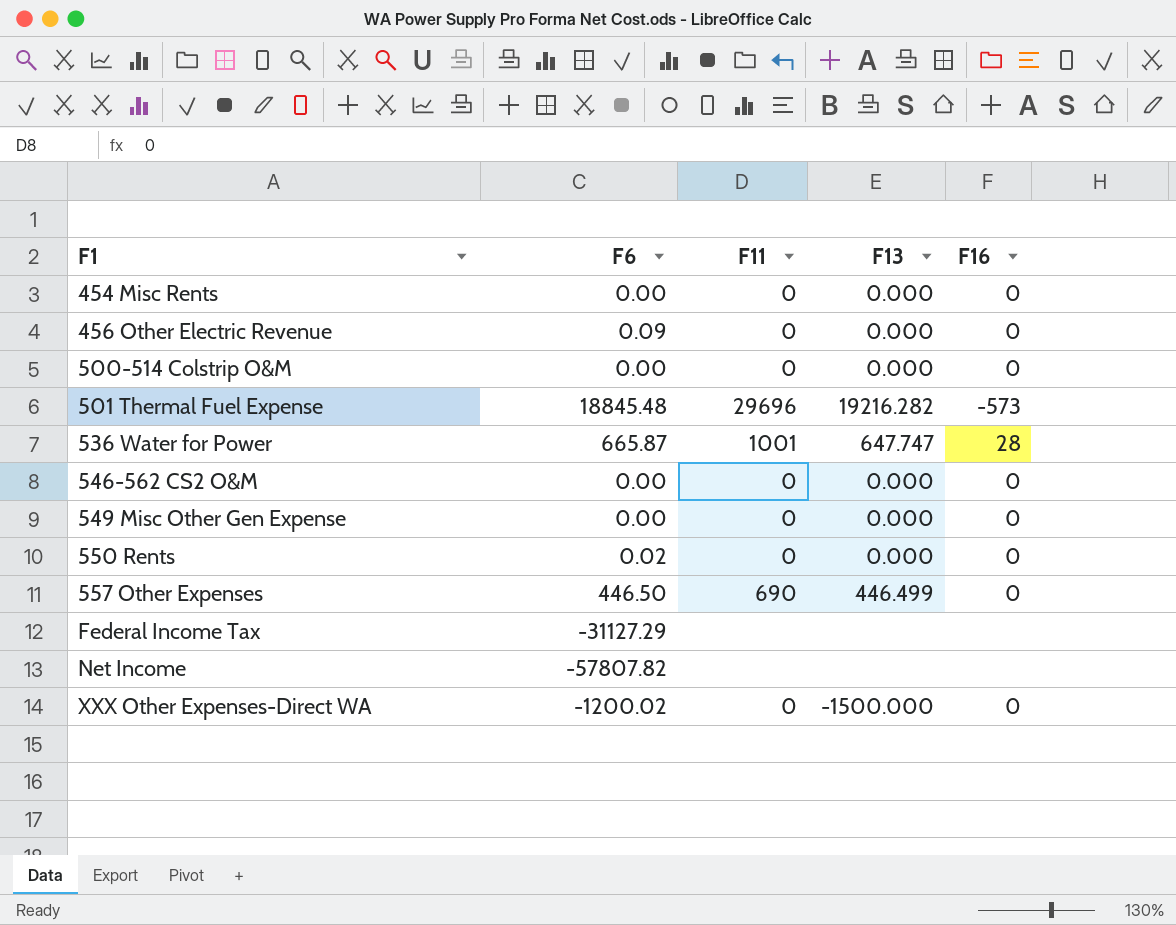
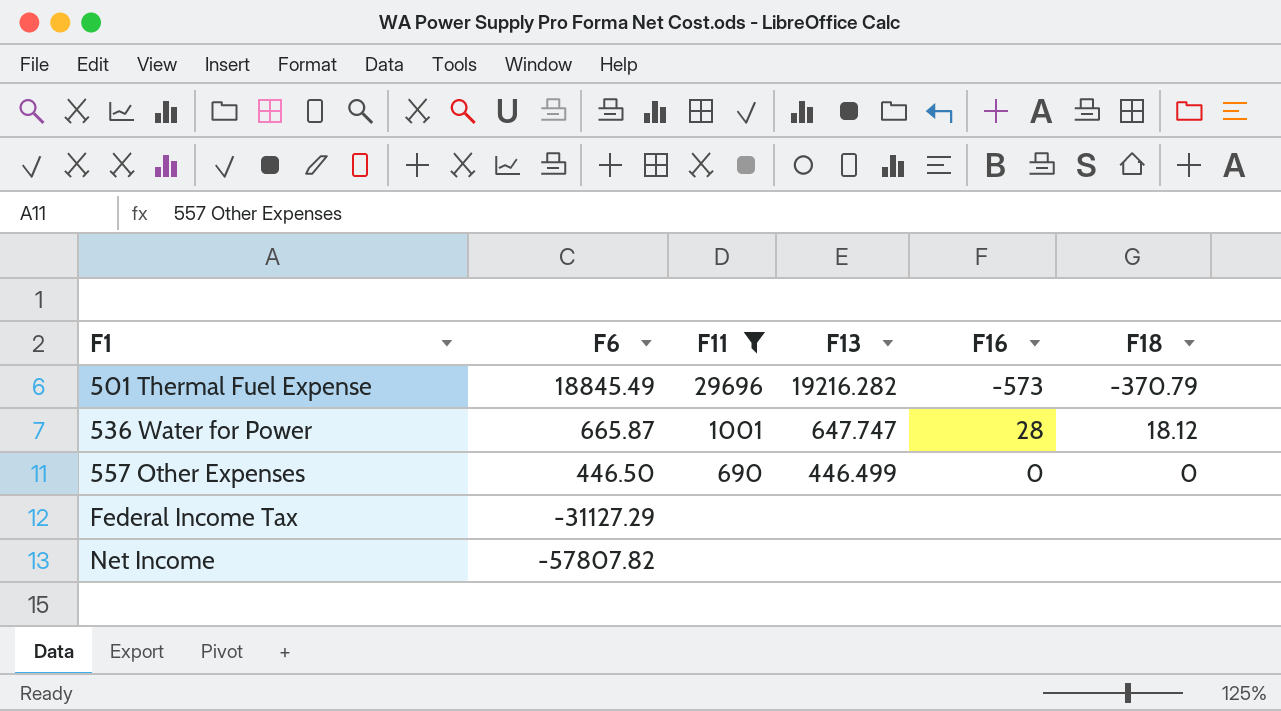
filter: none -> F11 != 0
column F18 | position: none -> 6
501 Thermal Fuel Expense | F6: 18845.48 -> 18845.49

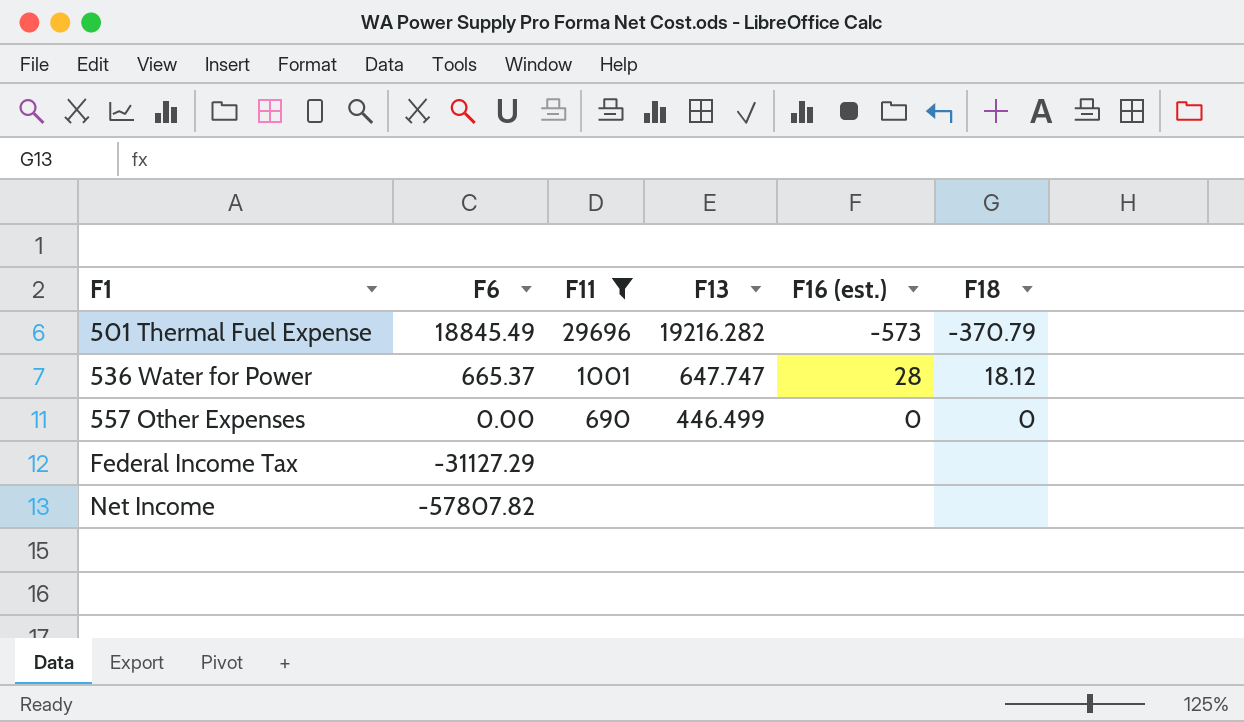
column name: F16 -> F16 (est.)
536 Water for Power | F6: 665.87 -> 665.37
557 Other Expenses | F6: 446.50 -> 0.00

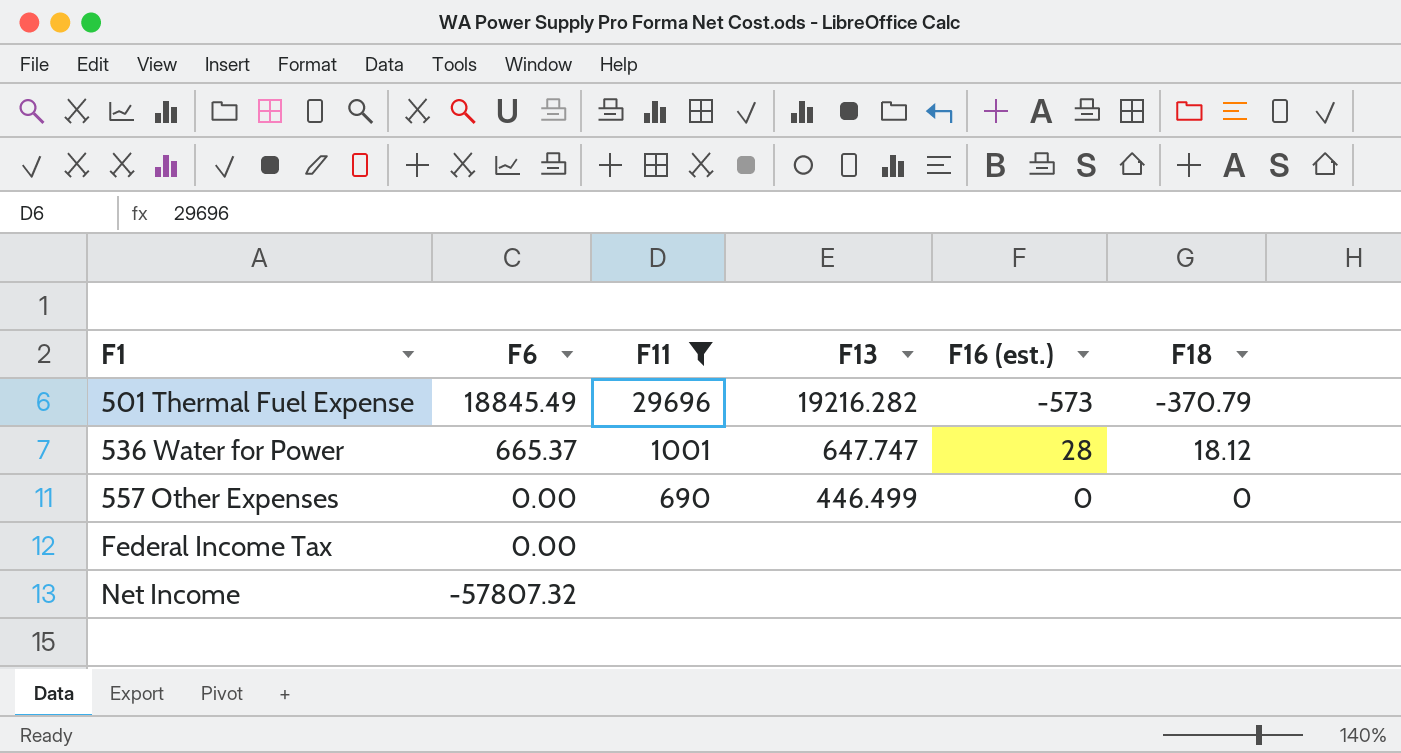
Federal Income Tax | F6: -31127.29 -> 0.00
Net Income | F6: -57807.82 -> -57807.32

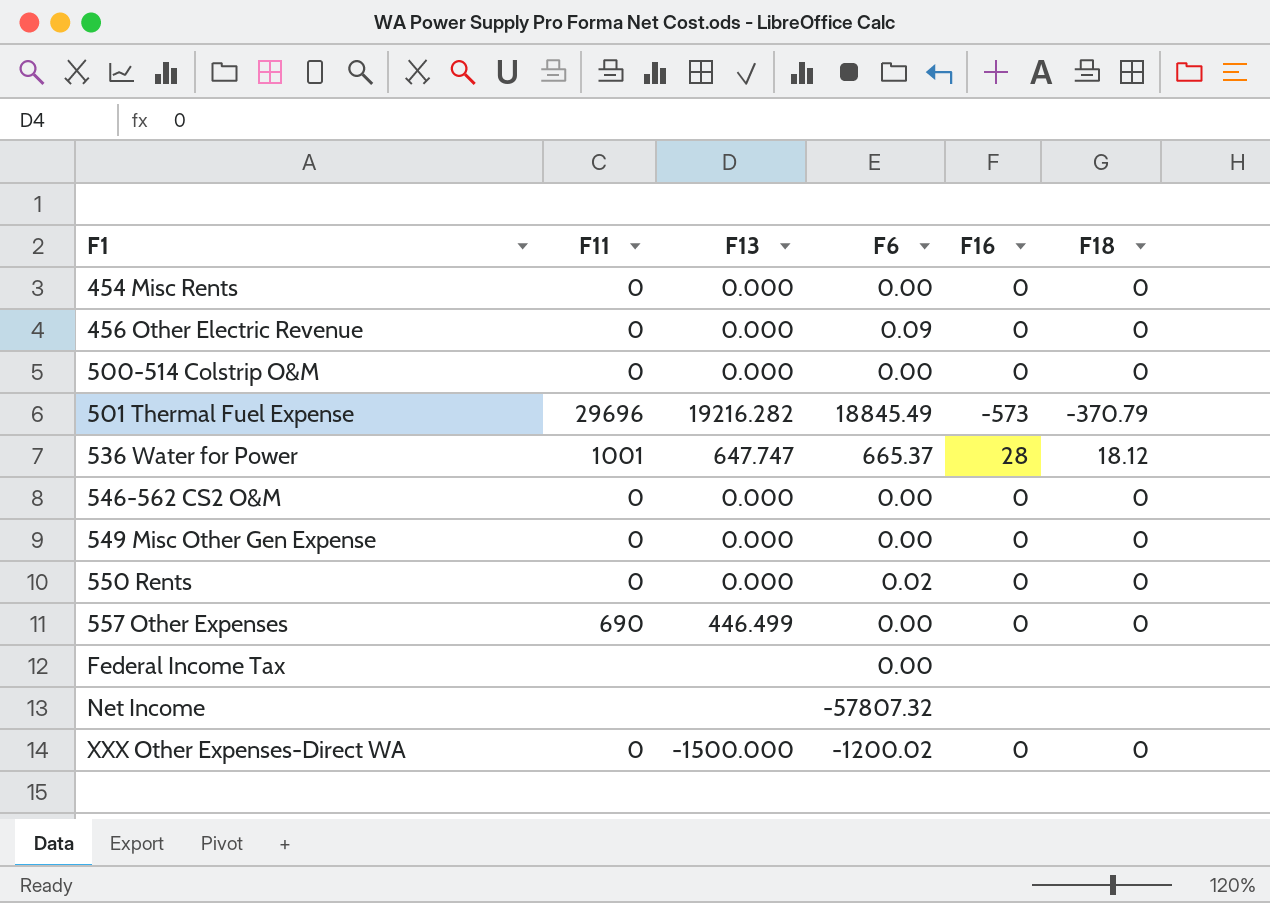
filter: F11 != 0 -> none
column F6 | position: 2 -> 4
column name: F16 (est.) -> F16

